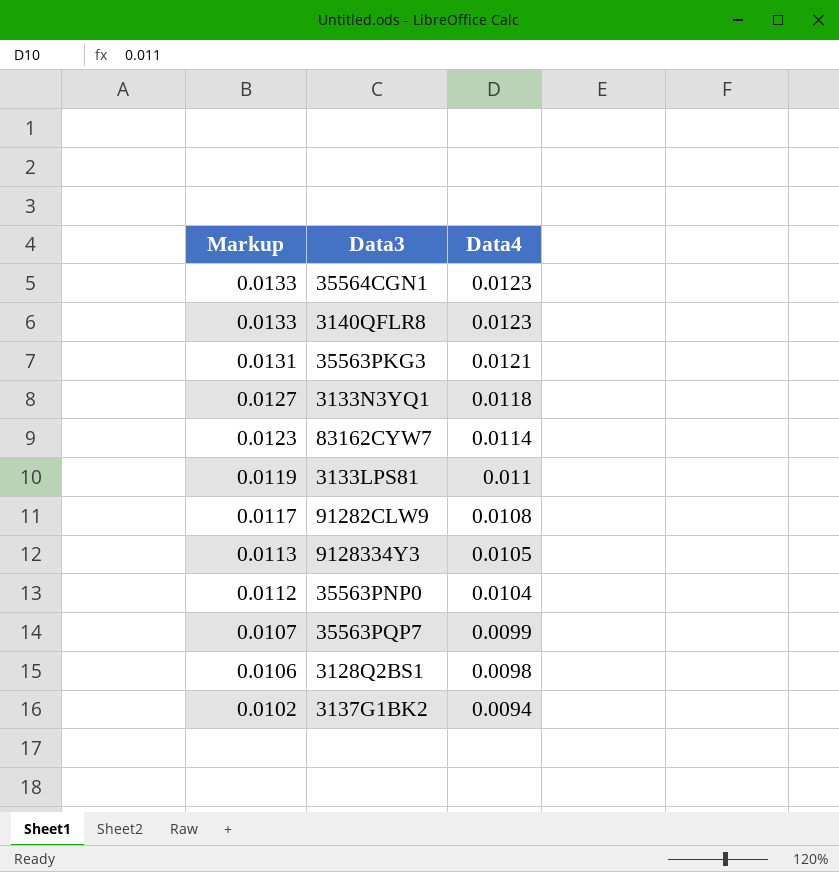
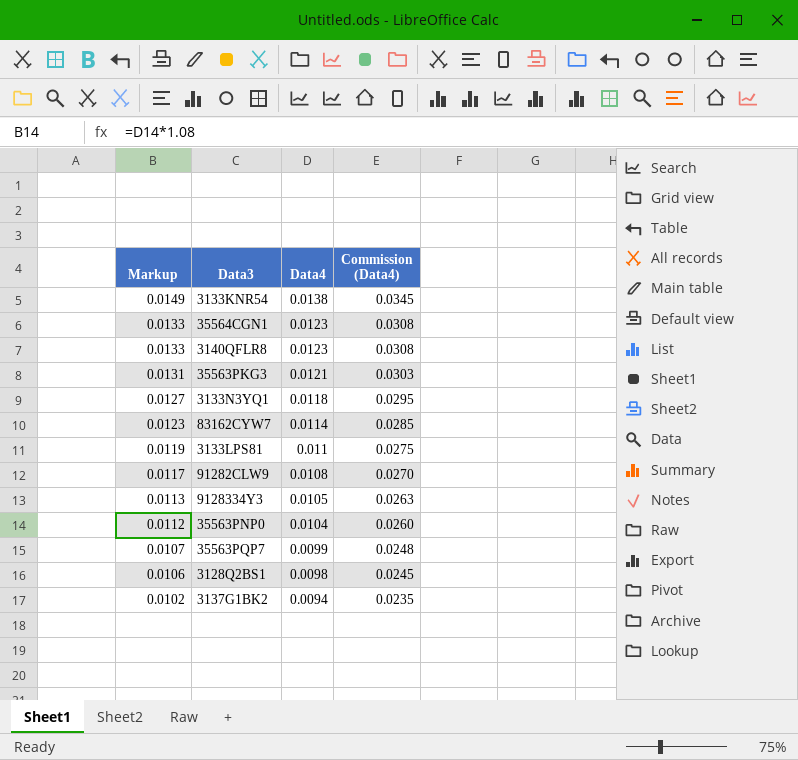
column Commission (Data4) | formula: none -> [Data4] * 2.5
row 3133KNR54: none -> 0.0149 | 0.0138 | 0.0345

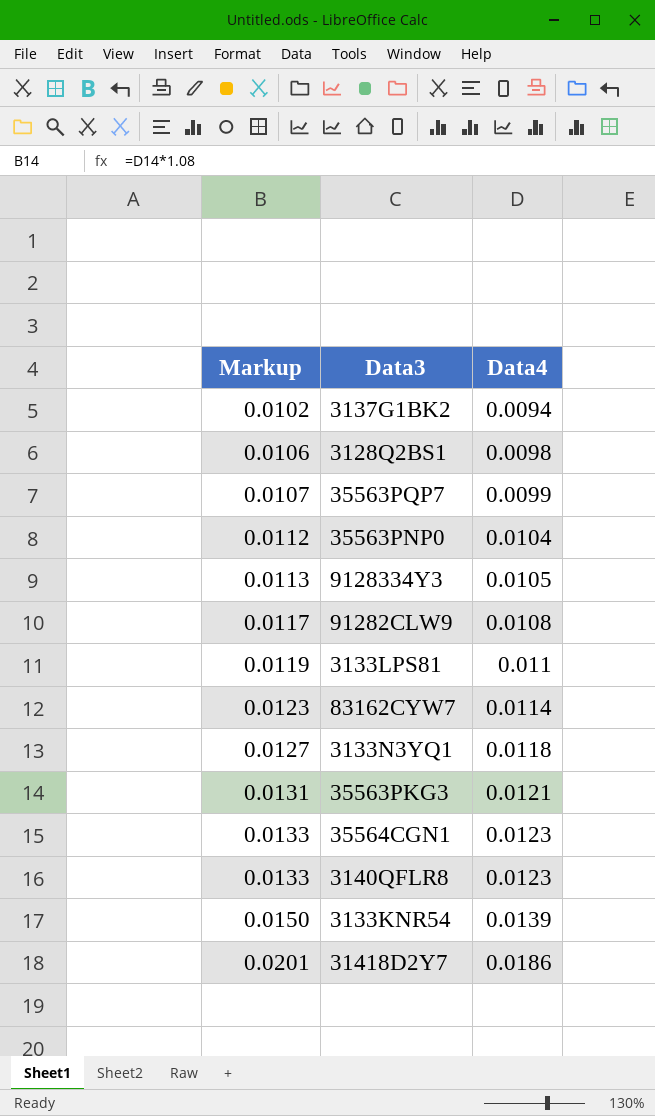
row order: Markup descending -> Markup ascending
column Commission (Data4) | formula: [Data4] * 2.5 -> none
3133KNR54 | Markup: 0.0149 -> 0.0150
3133KNR54 | Data4: 0.0138 -> 0.0139
row 31418D2Y7: none -> 0.0201 | 0.0186

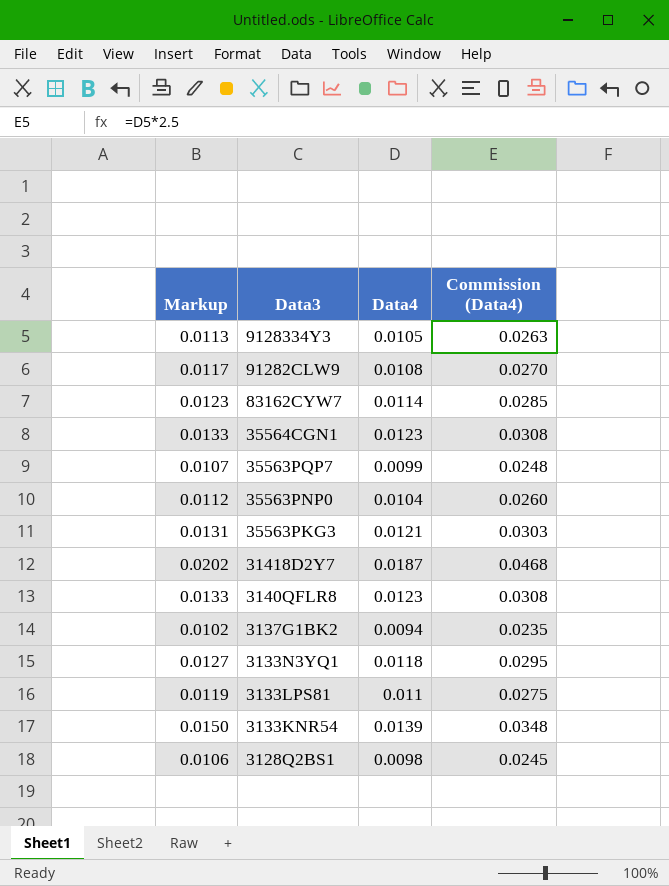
row order: Markup ascending -> Data3 descending
column Commission (Data4) | formula: none -> [Data4] * 2.5
31418D2Y7 | Markup: 0.0201 -> 0.0202
31418D2Y7 | Data4: 0.0186 -> 0.0187

